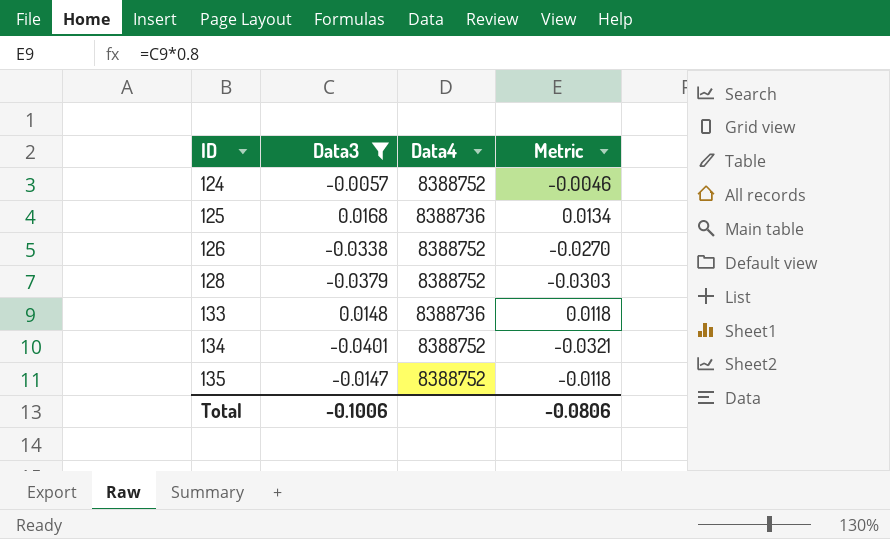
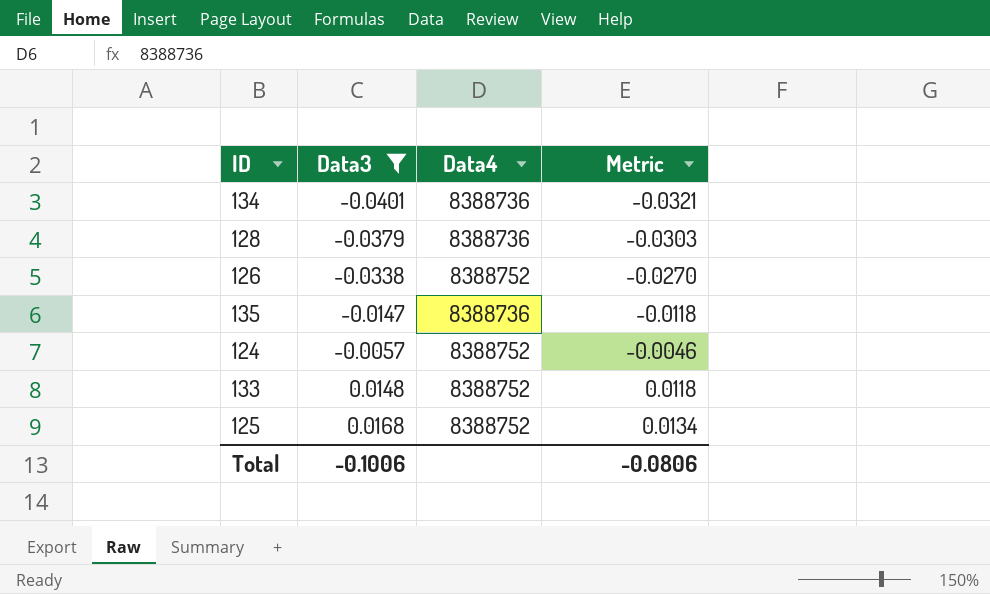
row order: ID ascending -> Data3 ascending
134 | Data4: 8388752 -> 8388736
128 | Data4: 8388752 -> 8388736
135 | Data4: 8388752 -> 8388736
133 | Data4: 8388736 -> 8388752
125 | Data4: 8388736 -> 8388752

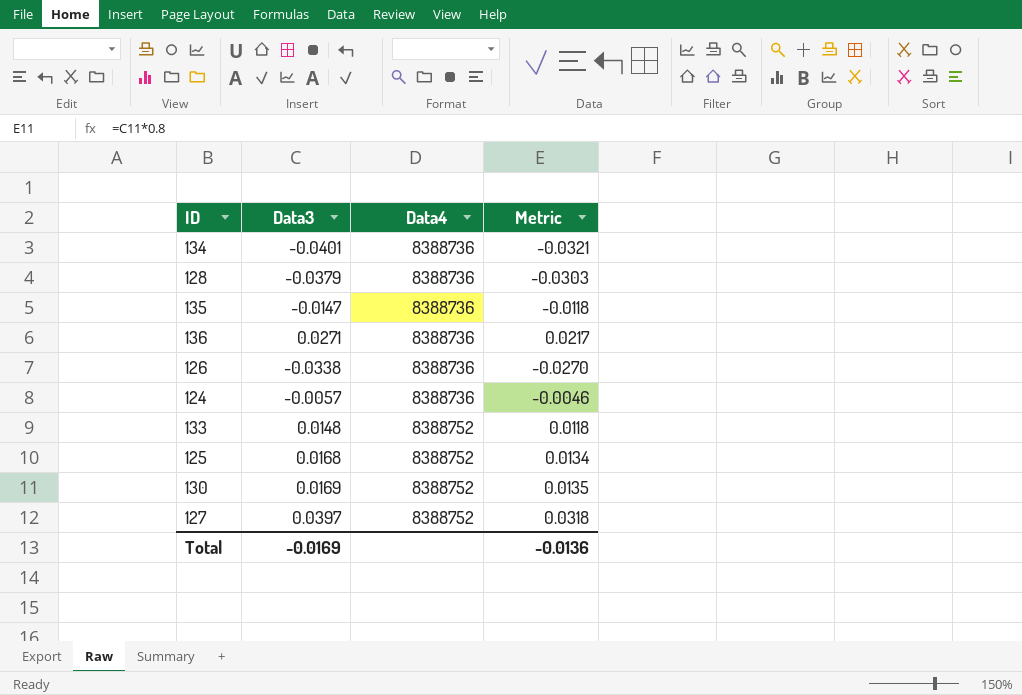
filter: Data3 <= 0.0168 -> none
row order: Data3 ascending -> Data4 ascending
126 | Data4: 8388752 -> 8388736
124 | Data4: 8388752 -> 8388736
Total | Data3: -0.1006 -> -0.0169
Total | Metric: -0.0806 -> -0.0136

